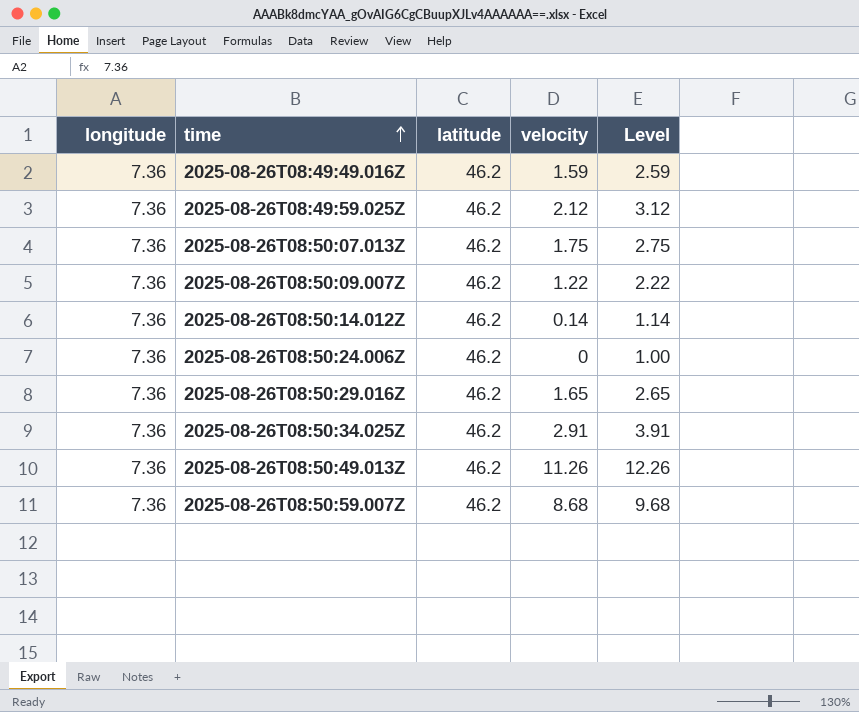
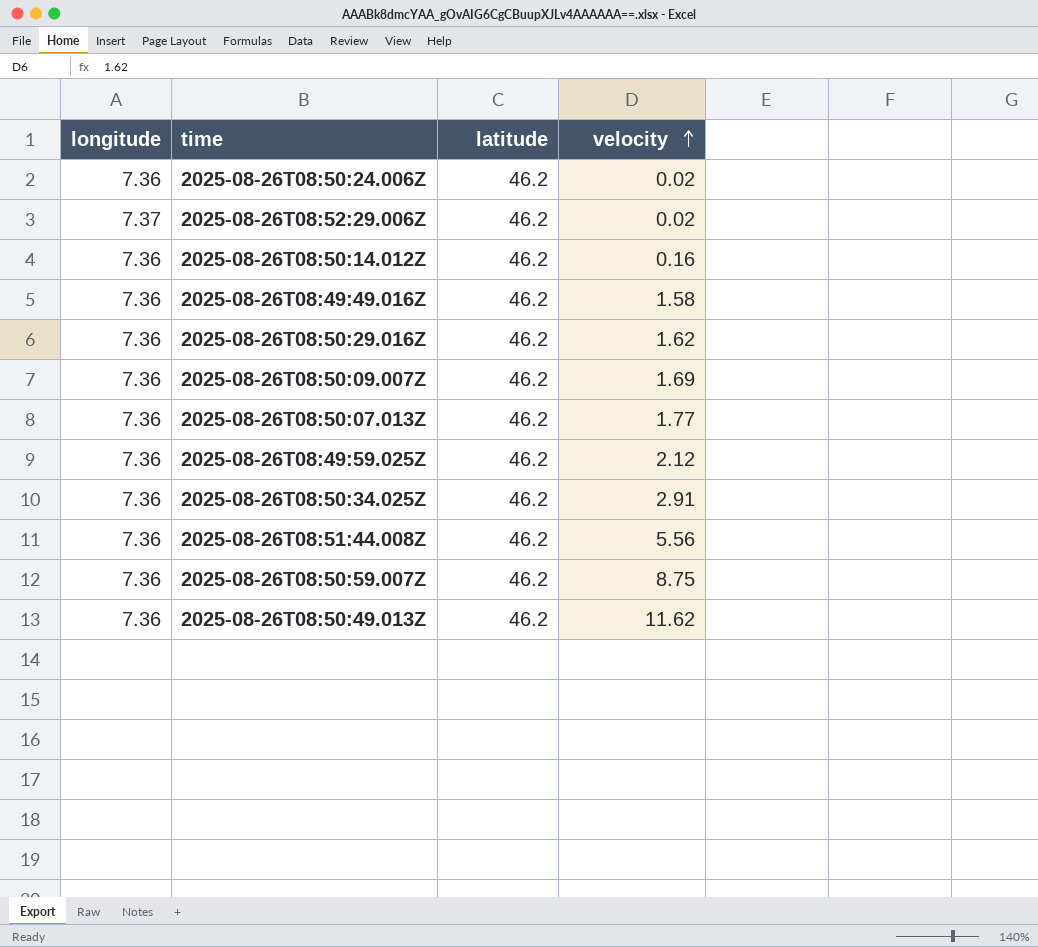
row order: time ascending -> velocity ascending
column Level | formula: [velocity] + 1 -> none
2025-08-26T08:50:24.006Z | velocity: 0 -> 0.02
row 2025-08-26T08:52:29.006Z: none -> 7.37 | 46.2 | 0.02
2025-08-26T08:50:14.012Z | velocity: 0.14 -> 0.16
2025-08-26T08:49:49.016Z | velocity: 1.59 -> 1.58
2025-08-26T08:50:29.016Z | velocity: 1.65 -> 1.62
2025-08-26T08:50:09.007Z | velocity: 1.22 -> 1.69
2025-08-26T08:50:07.013Z | velocity: 1.75 -> 1.77
row 2025-08-26T08:51:44.008Z: none -> 7.36 | 46.2 | 5.56
2025-08-26T08:50:59.007Z | velocity: 8.68 -> 8.75
2025-08-26T08:50:49.013Z | velocity: 11.26 -> 11.62

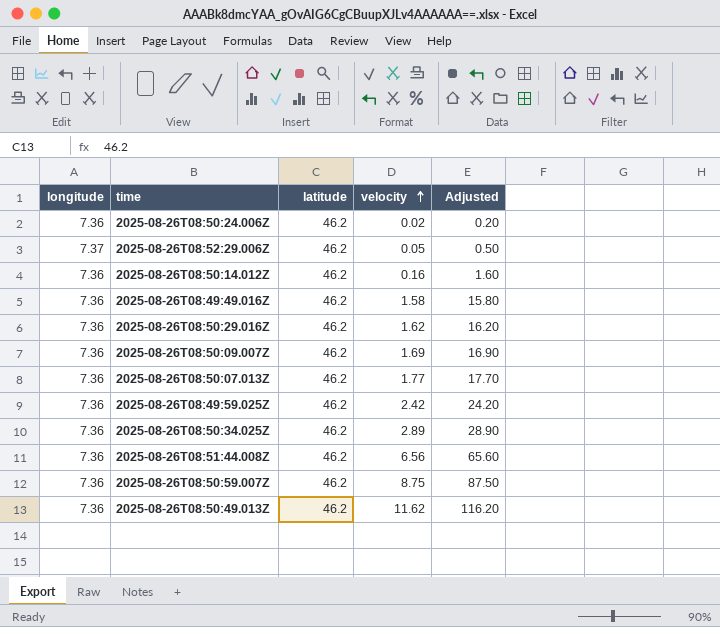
column Adjusted | formula: none -> [velocity] * 10
2025-08-26T08:52:29.006Z | velocity: 0.02 -> 0.05
2025-08-26T08:49:59.025Z | velocity: 2.12 -> 2.42
2025-08-26T08:50:34.025Z | velocity: 2.91 -> 2.89
2025-08-26T08:51:44.008Z | velocity: 5.56 -> 6.56

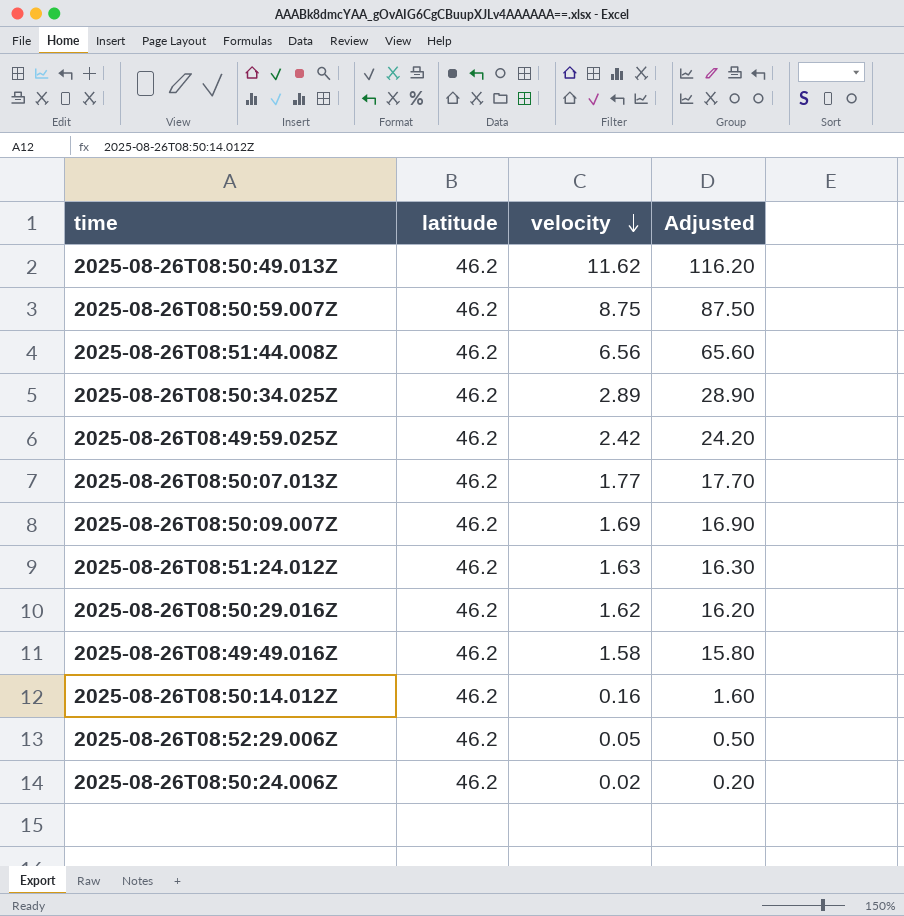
row order: velocity ascending -> velocity descending
column longitude | position: 1 -> none
row 2025-08-26T08:51:24.012Z: none -> 46.2 | 1.63 | 16.30

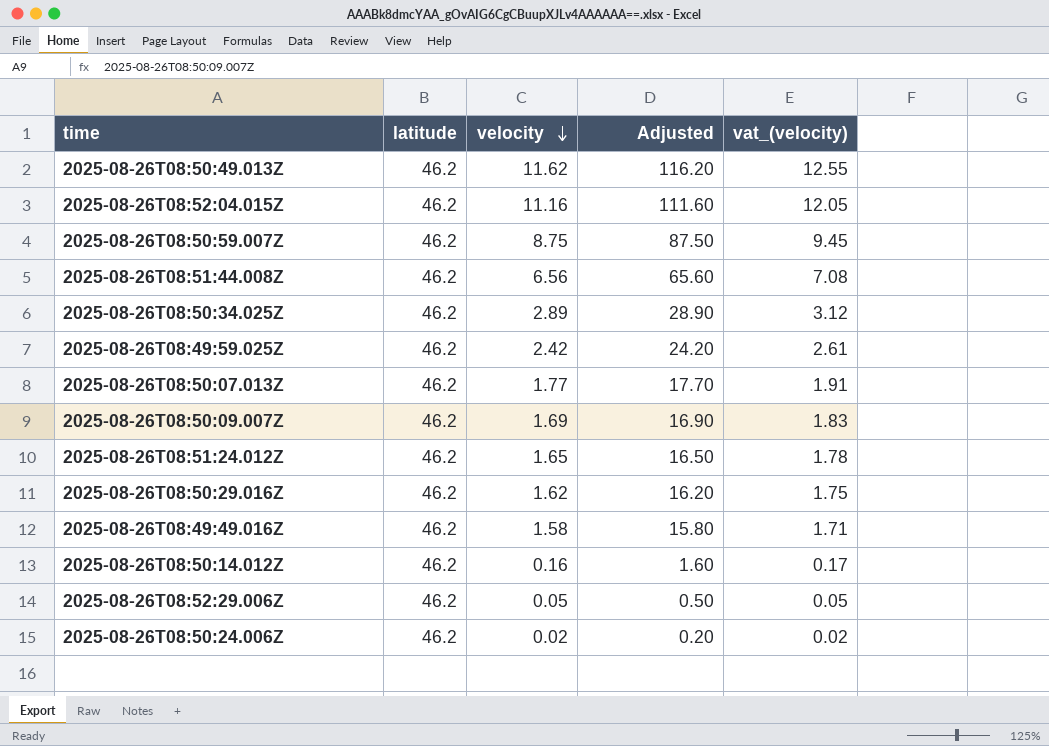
column vat_(velocity) | formula: none -> [velocity] * 1.08
row 2025-08-26T08:52:04.015Z: none -> 46.2 | 11.16 | 111.60 | 12.05
2025-08-26T08:51:24.012Z | velocity: 1.63 -> 1.65
2025-08-26T08:51:24.012Z | Adjusted: 16.30 -> 16.50

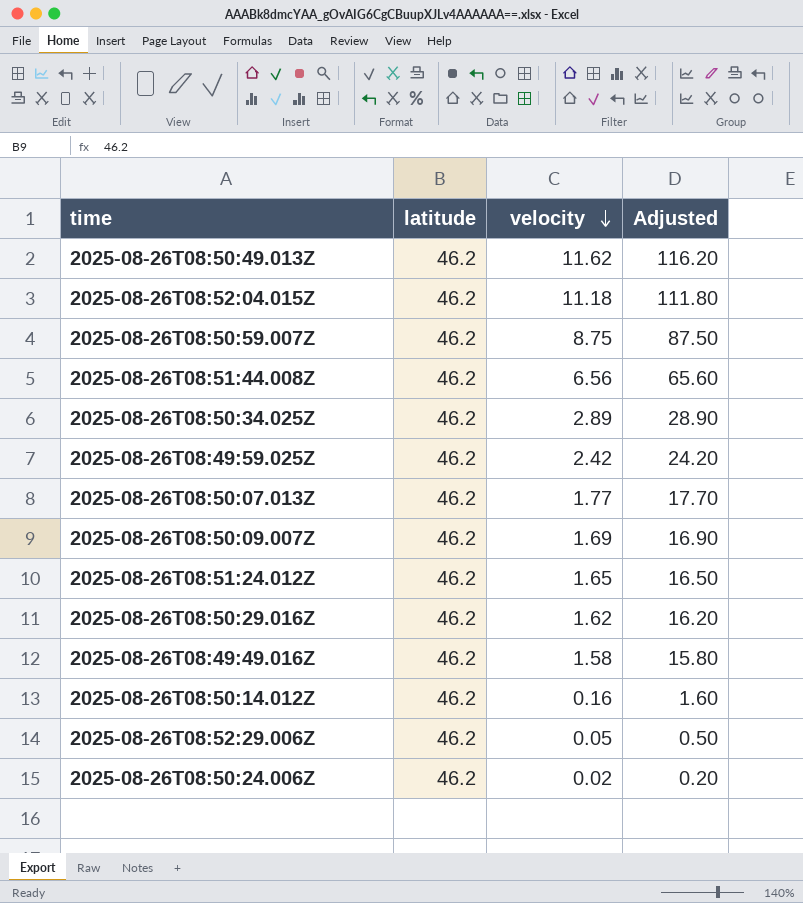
column vat_(velocity) | formula: [velocity] * 1.08 -> none
2025-08-26T08:52:04.015Z | velocity: 11.16 -> 11.18
2025-08-26T08:52:04.015Z | Adjusted: 111.60 -> 111.80

